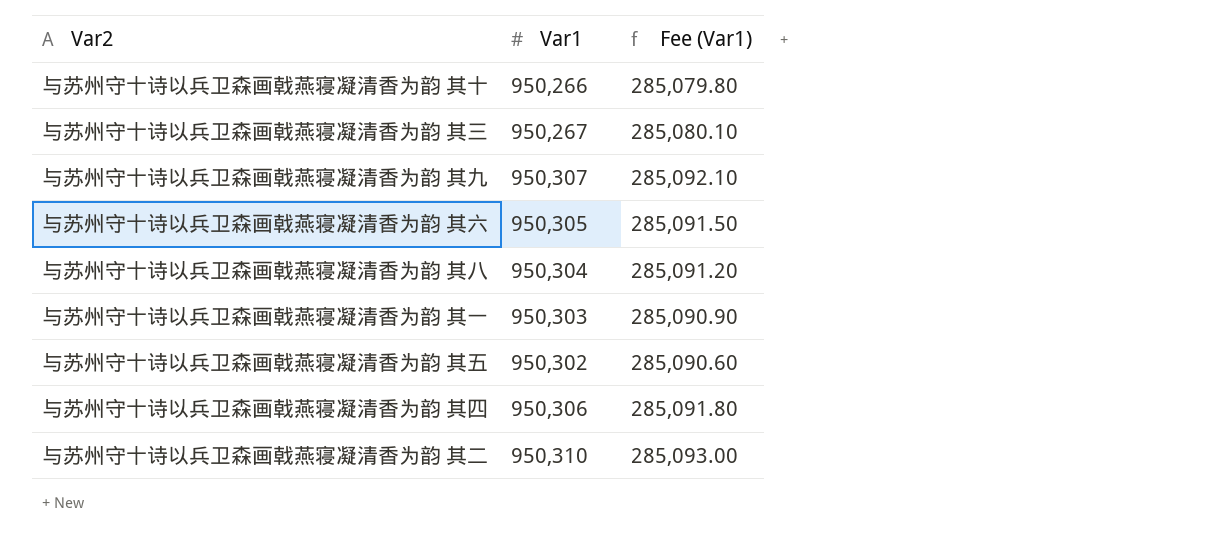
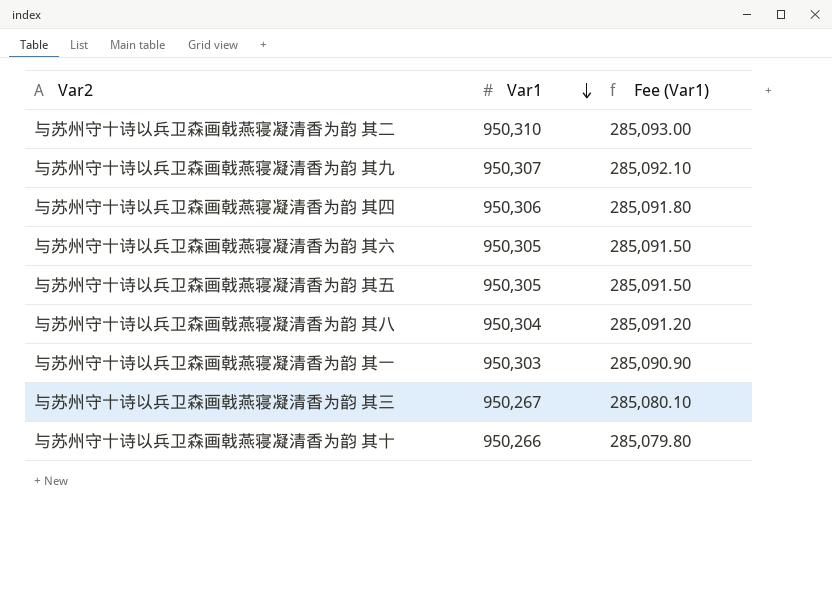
row order: none -> Var1 descending
与苏州守十诗以兵卫森画戟燕寝凝清香为韵 其五 | Var1: 950,302 -> 950,305
与苏州守十诗以兵卫森画戟燕寝凝清香为韵 其五 | Fee (Var1): 285,090.60 -> 285,091.50

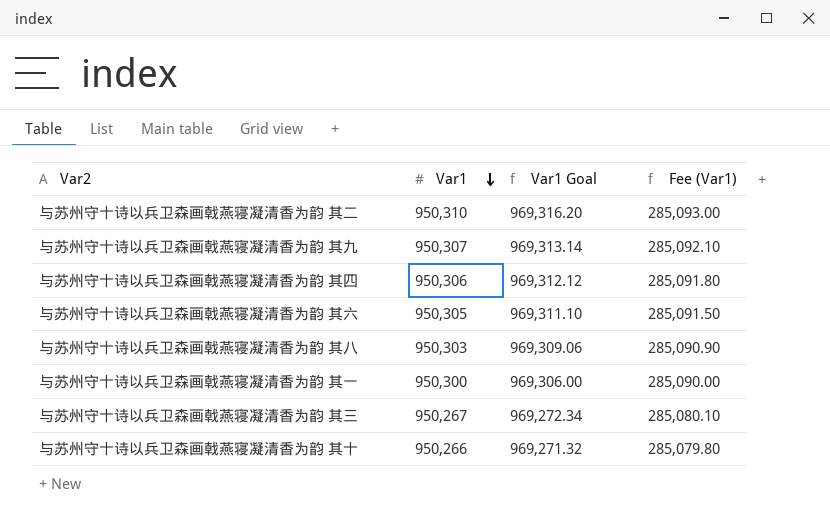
column Var1 Goal | formula: none -> [Var1] * 1.02
row 与苏州守十诗以兵卫森画戟燕寝凝清香为韵 其五: 950,305 | 285,091.50 -> none
与苏州守十诗以兵卫森画戟燕寝凝清香为韵 其八 | Var1: 950,304 -> 950,303
与苏州守十诗以兵卫森画戟燕寝凝清香为韵 其八 | Fee (Var1): 285,091.20 -> 285,090.90
与苏州守十诗以兵卫森画戟燕寝凝清香为韵 其一 | Var1: 950,303 -> 950,300
与苏州守十诗以兵卫森画戟燕寝凝清香为韵 其一 | Fee (Var1): 285,090.90 -> 285,090.00

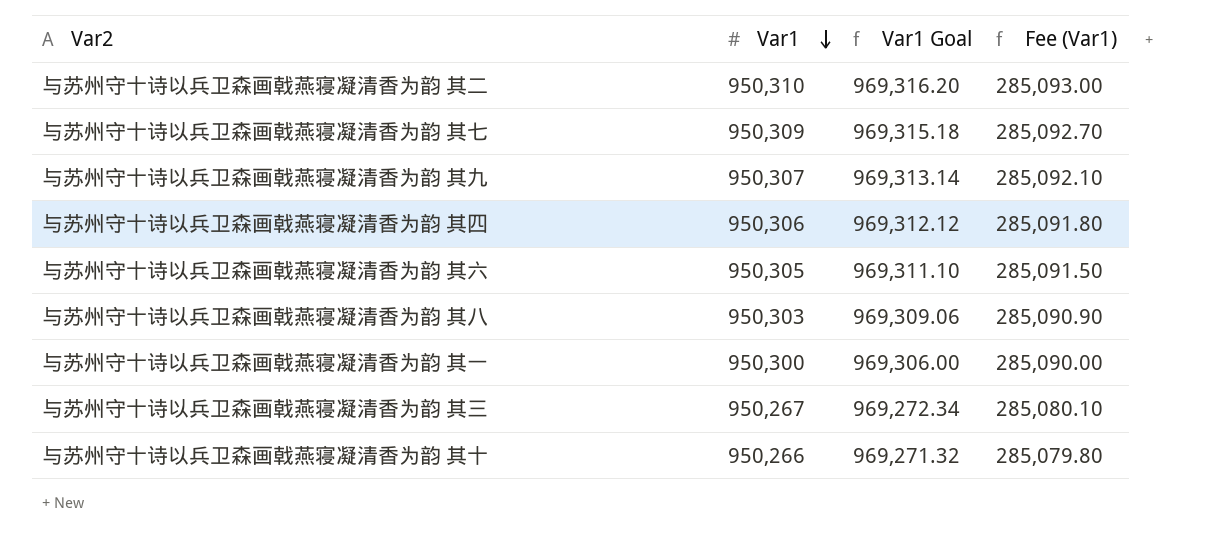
row 与苏州守十诗以兵卫森画戟燕寝凝清香为韵 其七: none -> 950,309 | 969,315.18 | 285,092.70

